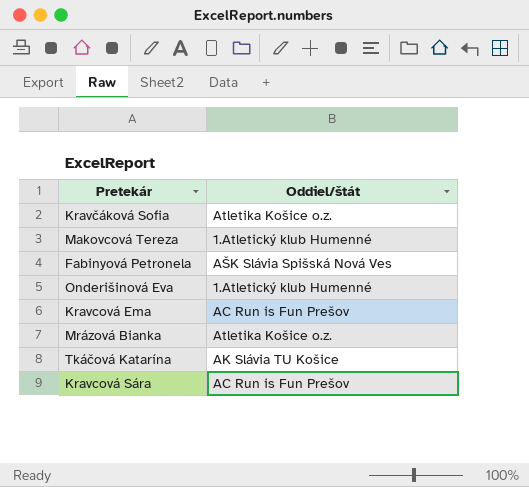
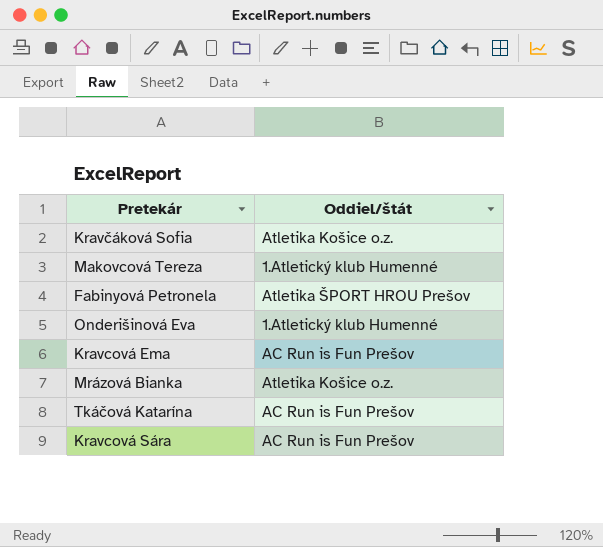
Fabinyová Petronela | Oddiel/štát: AŠK Slávia Spišská Nová Ves -> Atletika ŠPORT HROU Prešov
Tkáčová Katarína | Oddiel/štát: AK Slávia TU Košice -> AC Run is Fun Prešov

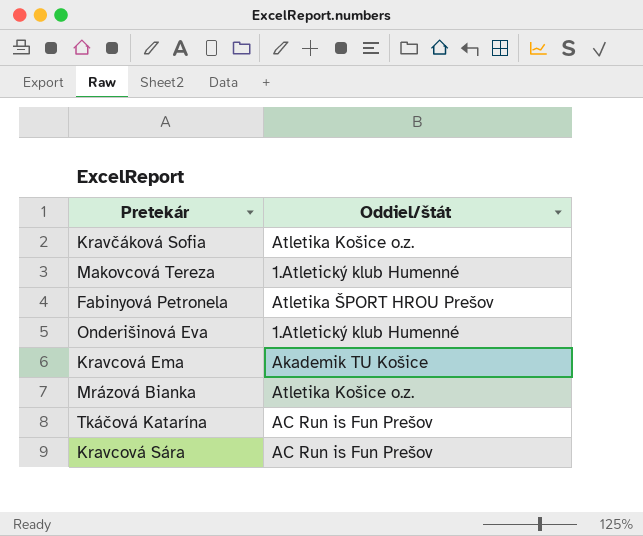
Kravcová Ema | Oddiel/štát: AC Run is Fun Prešov -> Akademik TU Košice

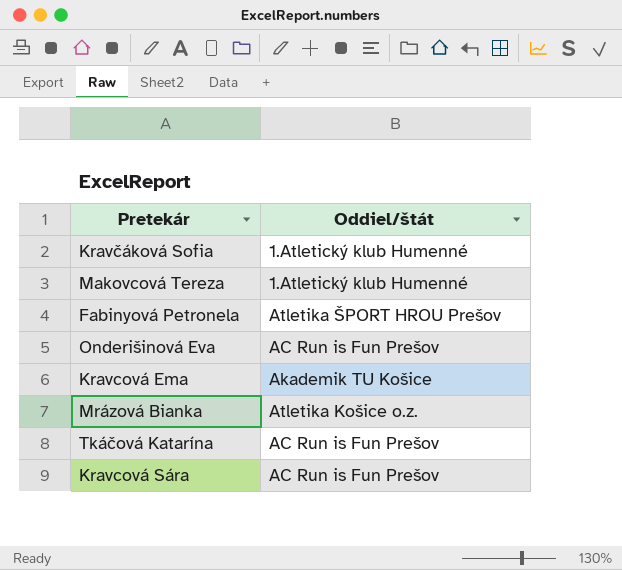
Kravčáková Sofia | Oddiel/štát: Atletika Košice o.z. -> 1.Atletický klub Humenné
Onderišinová Eva | Oddiel/štát: 1.Atletický klub Humenné -> AC Run is Fun Prešov

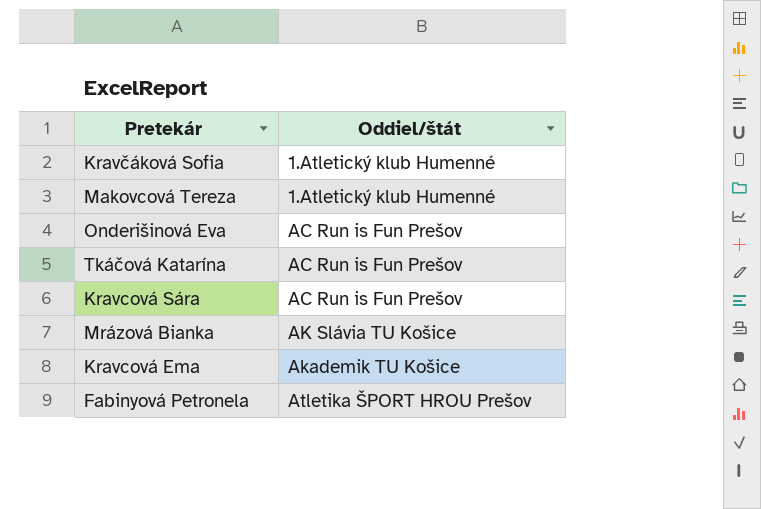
row order: none -> Oddiel/štát ascending
Mrázová Bianka | Oddiel/štát: Atletika Košice o.z. -> AK Slávia TU Košice

